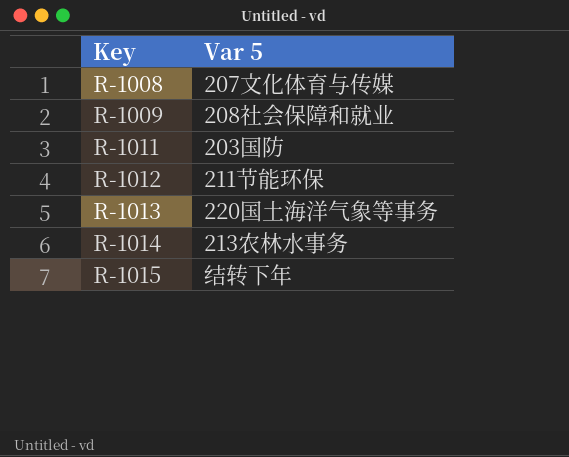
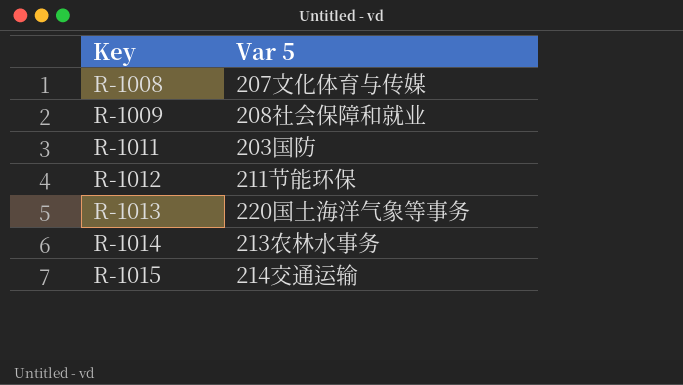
R-1015 | Var 5: 结转下年 -> 214交通运输

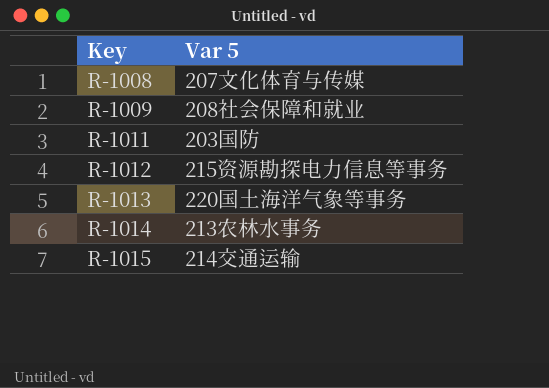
R-1012 | Var 5: 211节能环保 -> 215资源勘探电力信息等事务

